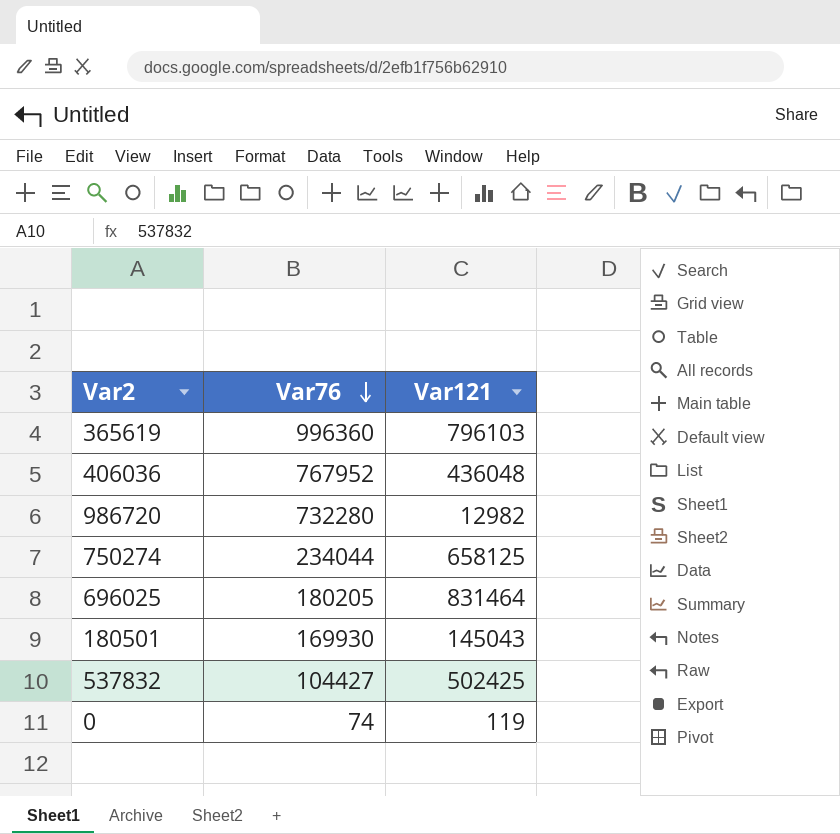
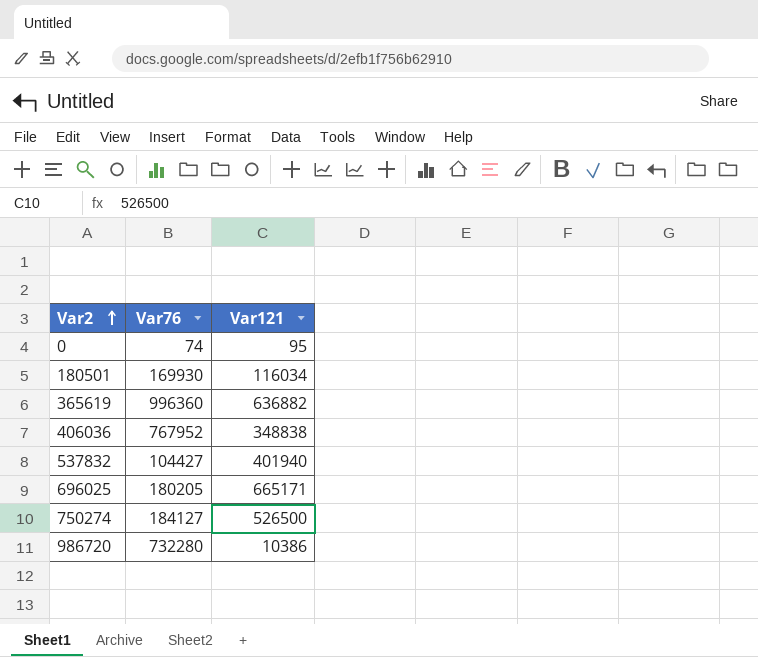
row order: Var76 descending -> Var2 ascending
0 | Var121: 119 -> 95
180501 | Var121: 145043 -> 116034
365619 | Var121: 796103 -> 636882
406036 | Var121: 436048 -> 348838
537832 | Var121: 502425 -> 401940
696025 | Var121: 831464 -> 665171
750274 | Var76: 234044 -> 184127
750274 | Var121: 658125 -> 526500
986720 | Var121: 12982 -> 10386

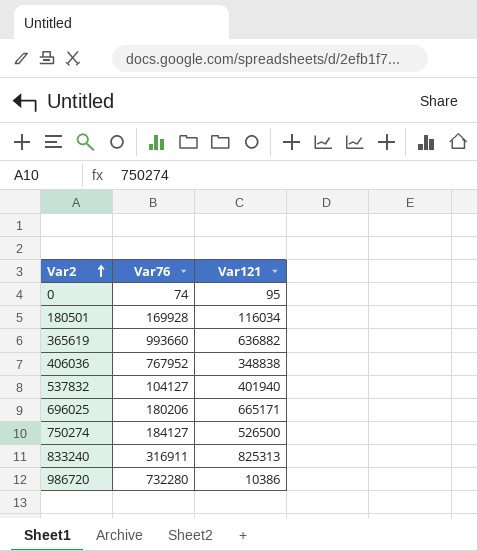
180501 | Var76: 169930 -> 169928
365619 | Var76: 996360 -> 993660
537832 | Var76: 104427 -> 104127
696025 | Var76: 180205 -> 180206
row 833240: none -> 316911 | 825313

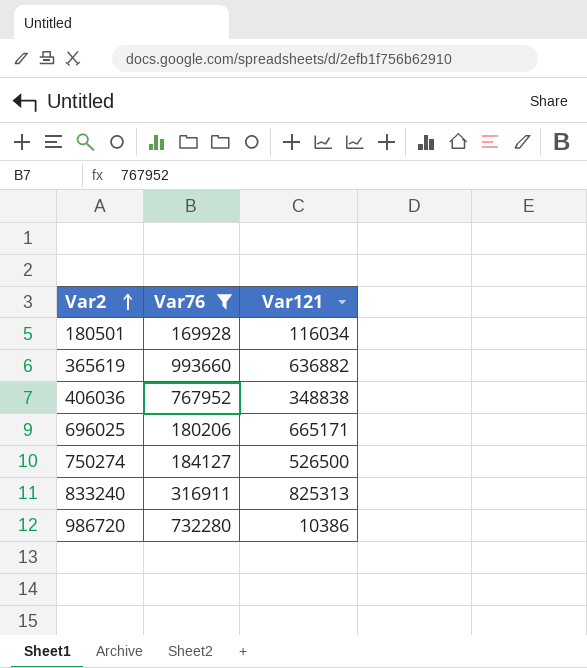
filter: none -> Var76 >= 169928

